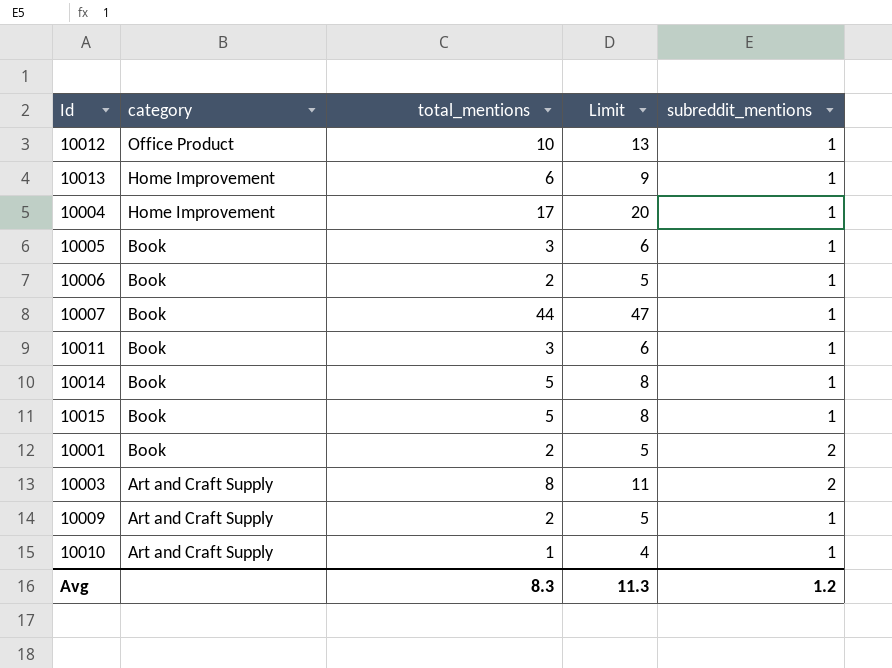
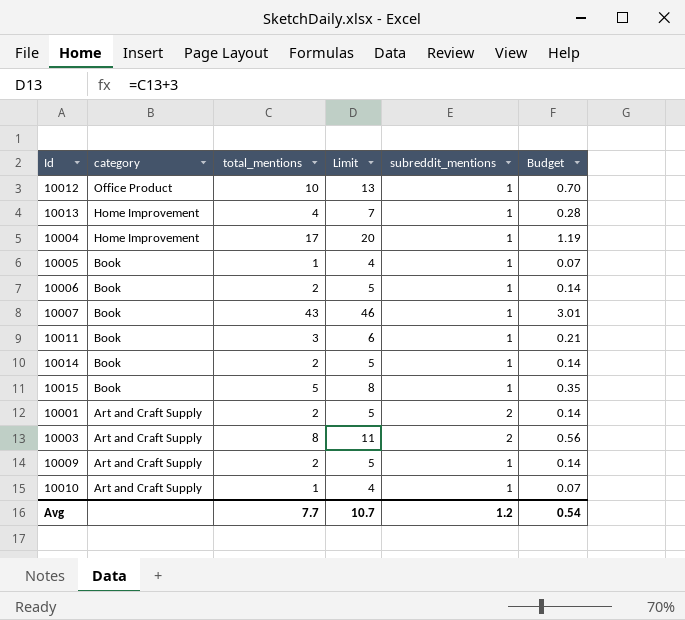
column Budget | formula: none -> [total_mentions] * 0.07
10013 | total_mentions: 6 -> 4
10013 | Limit: 9 -> 7
10005 | total_mentions: 3 -> 1
10005 | Limit: 6 -> 4
10007 | total_mentions: 44 -> 43
10007 | Limit: 47 -> 46
10014 | total_mentions: 5 -> 2
10014 | Limit: 8 -> 5
10001 | category: Book -> Art and Craft Supply
Avg | total_mentions: 8.3 -> 7.7
Avg | Limit: 11.3 -> 10.7

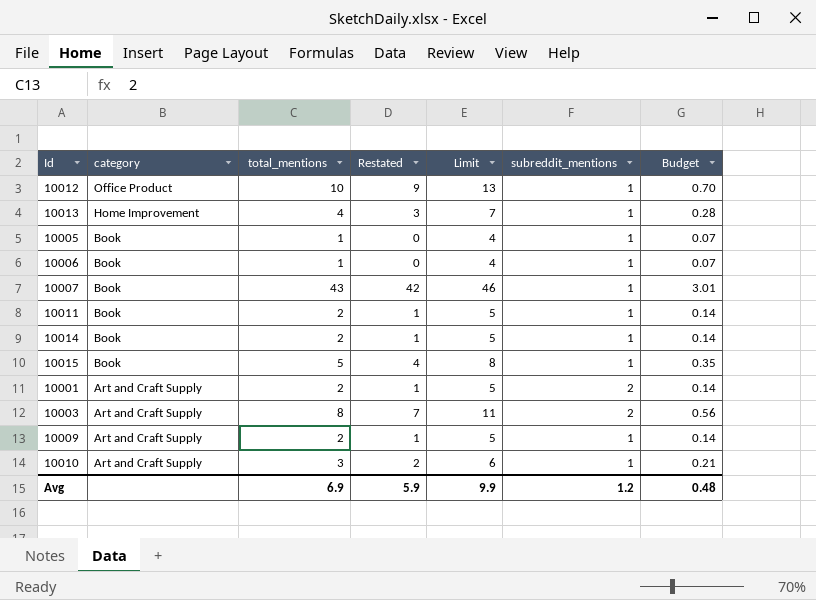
column Restated | formula: none -> [total_mentions] - 1
row 10004: Home Improvement | 17 | 20 | 1 | 1.19 -> none
10006 | total_mentions: 2 -> 1
10006 | Limit: 5 -> 4
10006 | Budget: 0.14 -> 0.07
10011 | total_mentions: 3 -> 2
10011 | Limit: 6 -> 5
10011 | Budget: 0.21 -> 0.14
10010 | total_mentions: 1 -> 3
10010 | Limit: 4 -> 6
10010 | Budget: 0.07 -> 0.21
Avg | total_mentions: 7.7 -> 6.9
Avg | Limit: 10.7 -> 9.9
Avg | Budget: 0.54 -> 0.48

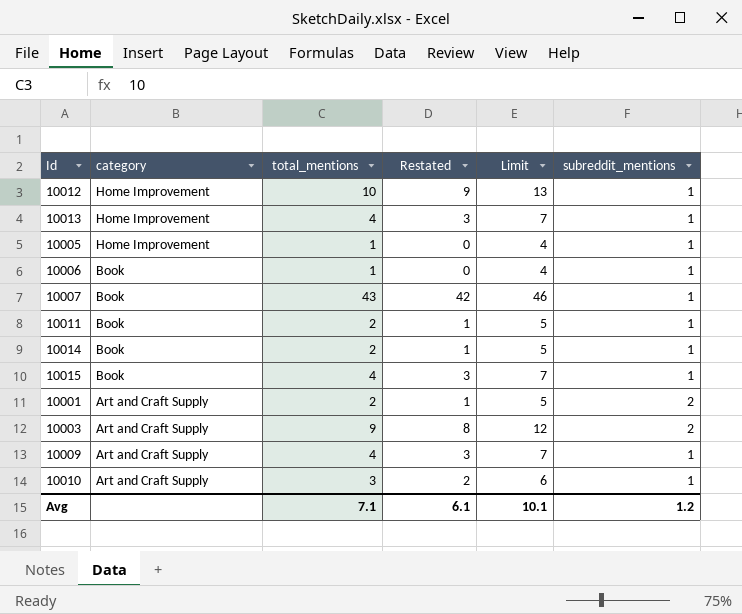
column Budget | formula: [total_mentions] * 0.07 -> none
10012 | category: Office Product -> Home Improvement
10005 | category: Book -> Home Improvement
10015 | total_mentions: 5 -> 4
10015 | Restated: 4 -> 3
10015 | Limit: 8 -> 7
10003 | total_mentions: 8 -> 9
10003 | Restated: 7 -> 8
10003 | Limit: 11 -> 12
10009 | total_mentions: 2 -> 4
10009 | Restated: 1 -> 3
10009 | Limit: 5 -> 7
Avg | total_mentions: 6.9 -> 7.1
Avg | Restated: 5.9 -> 6.1
Avg | Limit: 9.9 -> 10.1

